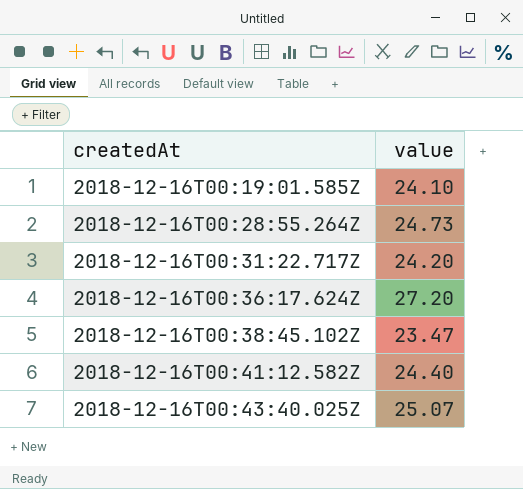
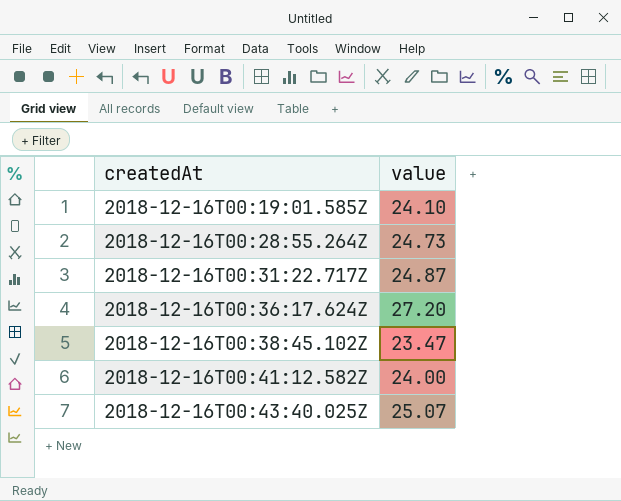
2018-12-16T00:31:22.717Z | value: 24.20 -> 24.87
2018-12-16T00:41:12.582Z | value: 24.40 -> 24.00

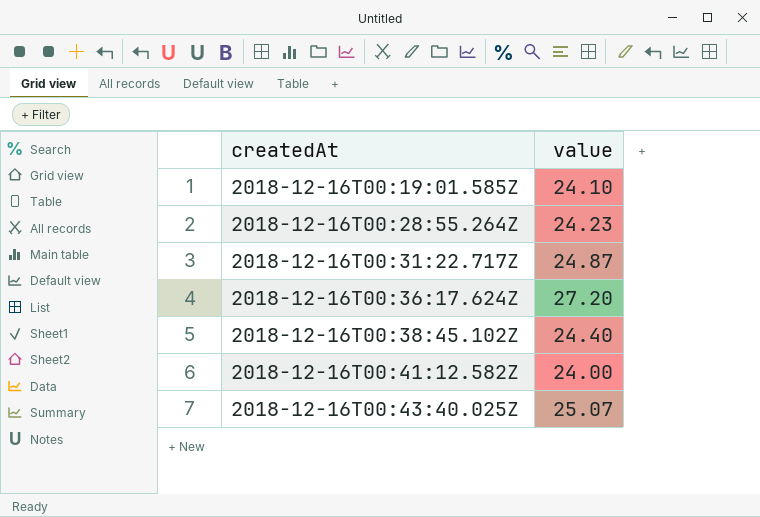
2018-12-16T00:28:55.264Z | value: 24.73 -> 24.23
2018-12-16T00:38:45.102Z | value: 23.47 -> 24.40

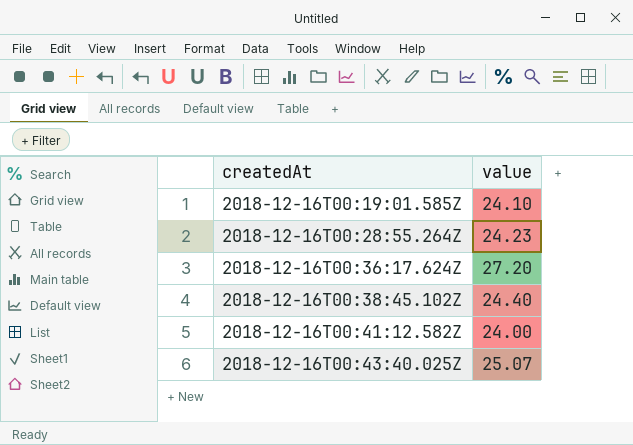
row 2018-12-16T00:31:22.717Z: 24.87 -> none

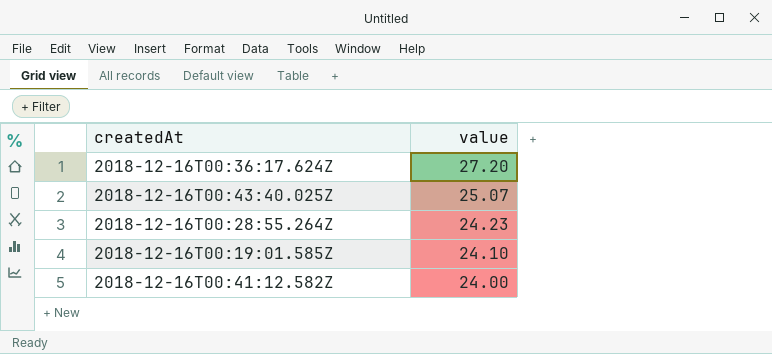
row order: createdAt ascending -> value descending
row 2018-12-16T00:38:45.102Z: 24.40 -> none

